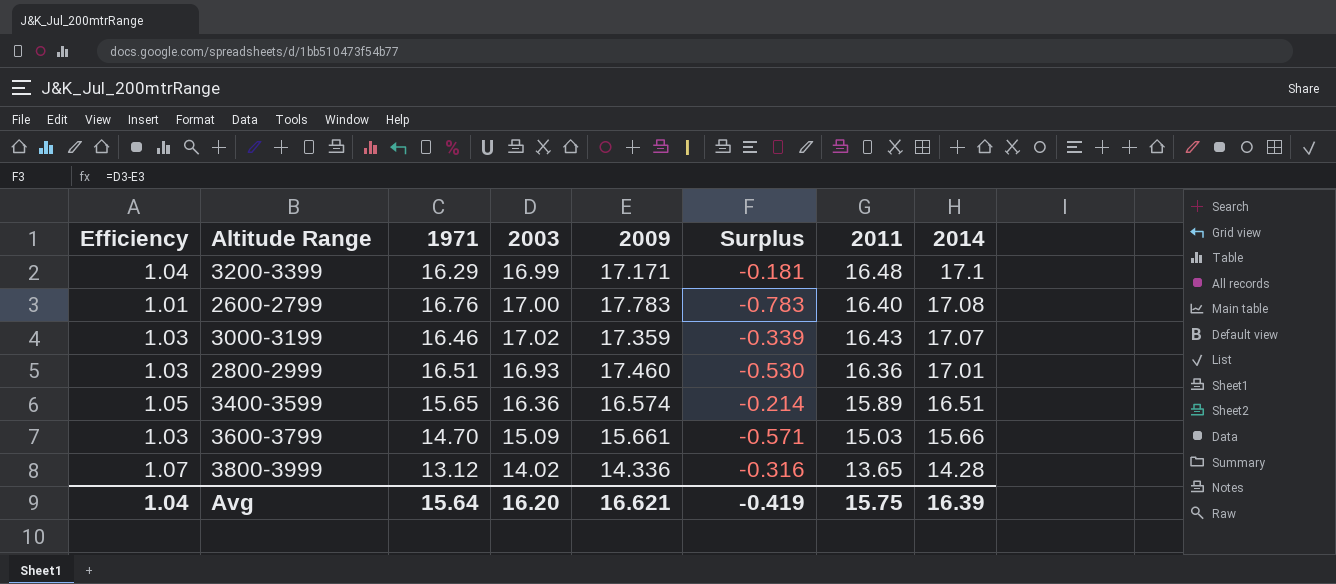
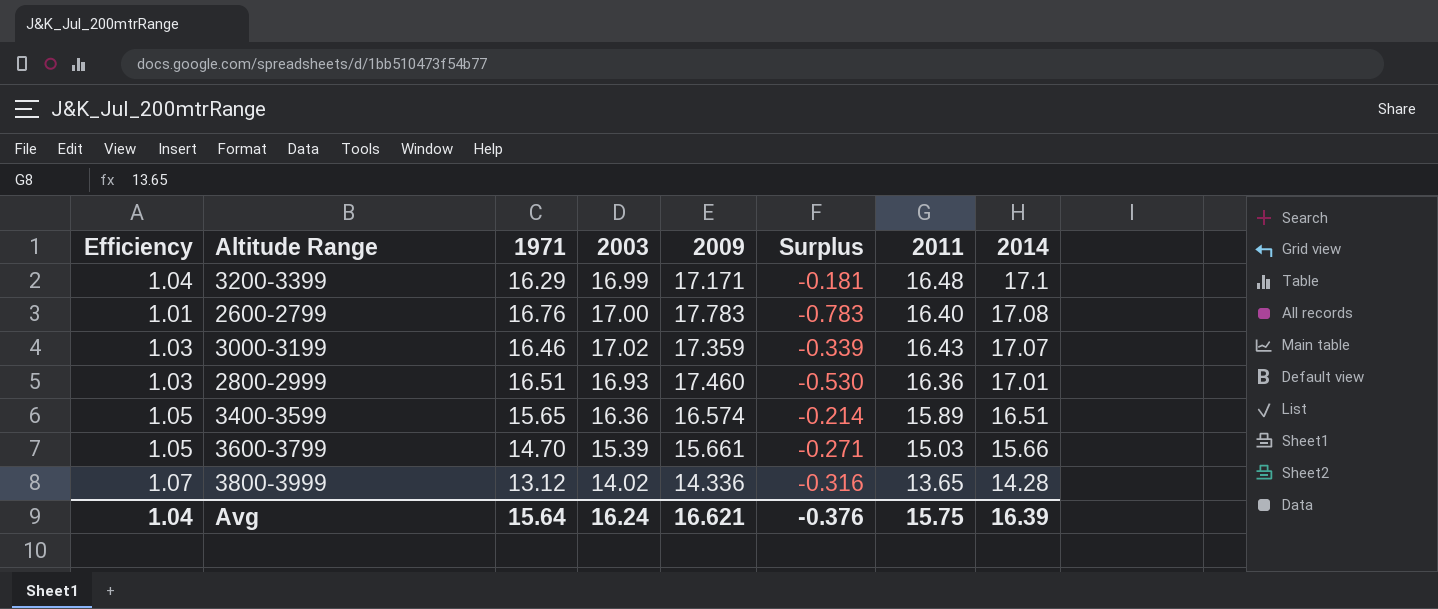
3600-3799 | Efficiency: 1.03 -> 1.05
3600-3799 | 2003: 15.09 -> 15.39
3600-3799 | Surplus: -0.571 -> -0.271
Avg | 2003: 16.20 -> 16.24
Avg | Surplus: -0.419 -> -0.376

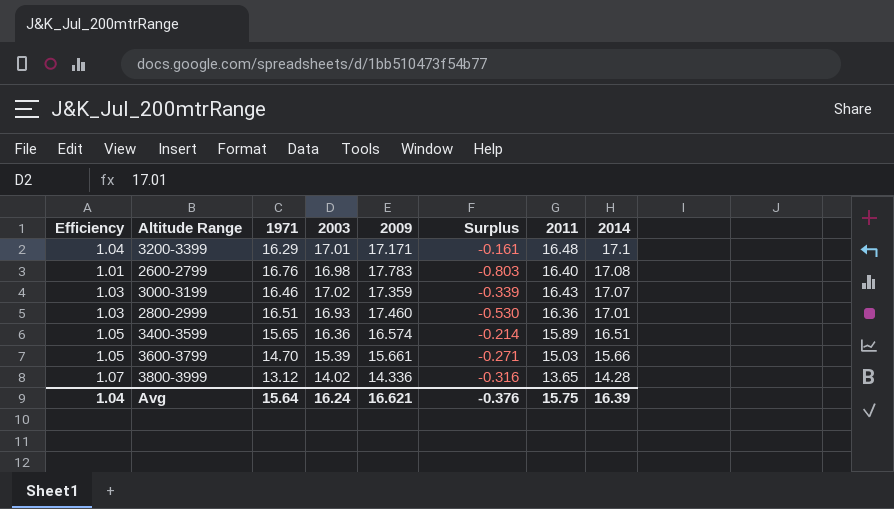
3200-3399 | 2003: 16.99 -> 17.01
3200-3399 | Surplus: -0.181 -> -0.161
2600-2799 | 2003: 17.00 -> 16.98
2600-2799 | Surplus: -0.783 -> -0.803

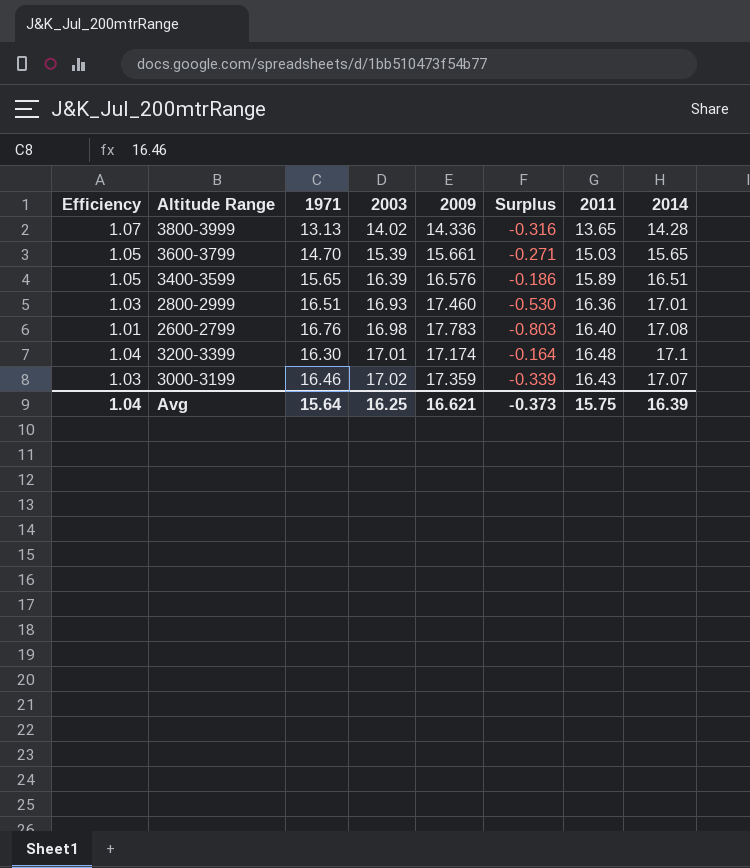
row order: 2014 descending -> 2003 ascending
3800-3999 | 1971: 13.12 -> 13.13
3600-3799 | 2014: 15.66 -> 15.65
3400-3599 | 2003: 16.36 -> 16.39
3400-3599 | 2009: 16.574 -> 16.576
3400-3599 | Surplus: -0.214 -> -0.186
3200-3399 | 1971: 16.29 -> 16.30
3200-3399 | 2009: 17.171 -> 17.174
3200-3399 | Surplus: -0.161 -> -0.164
Avg | 2003: 16.24 -> 16.25
Avg | Surplus: -0.376 -> -0.373

